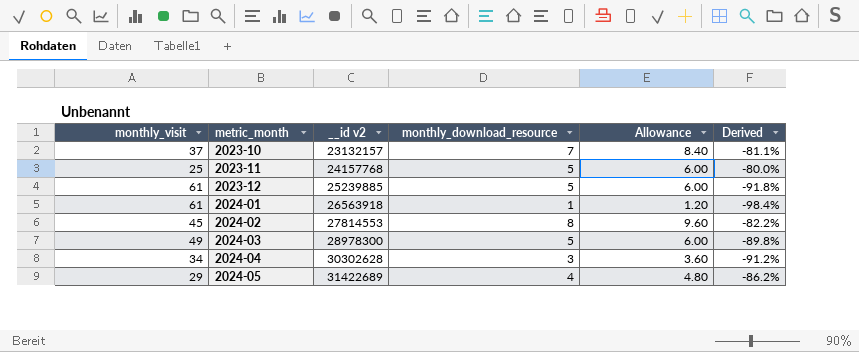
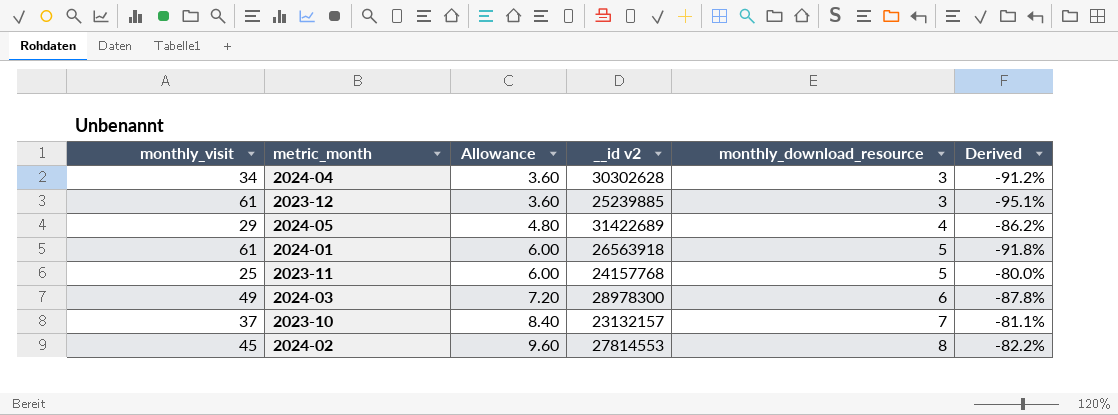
row order: metric_month ascending -> Allowance ascending
column Allowance | position: 5 -> 3
2023-12 | Allowance: 6.00 -> 3.60
2023-12 | monthly_download_resource: 5 -> 3
2023-12 | Derived: -91.8% -> -95.1%
2024-01 | Allowance: 1.20 -> 6.00
2024-01 | monthly_download_resource: 1 -> 5
2024-01 | Derived: -98.4% -> -91.8%
2024-03 | Allowance: 6.00 -> 7.20
2024-03 | monthly_download_resource: 5 -> 6
2024-03 | Derived: -89.8% -> -87.8%

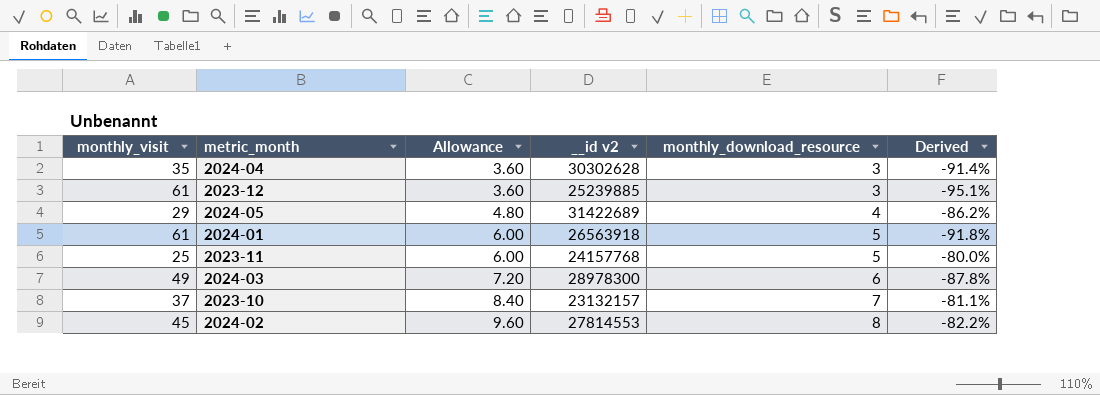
2024-04 | monthly_visit: 34 -> 35
2024-04 | Derived: -91.2% -> -91.4%

